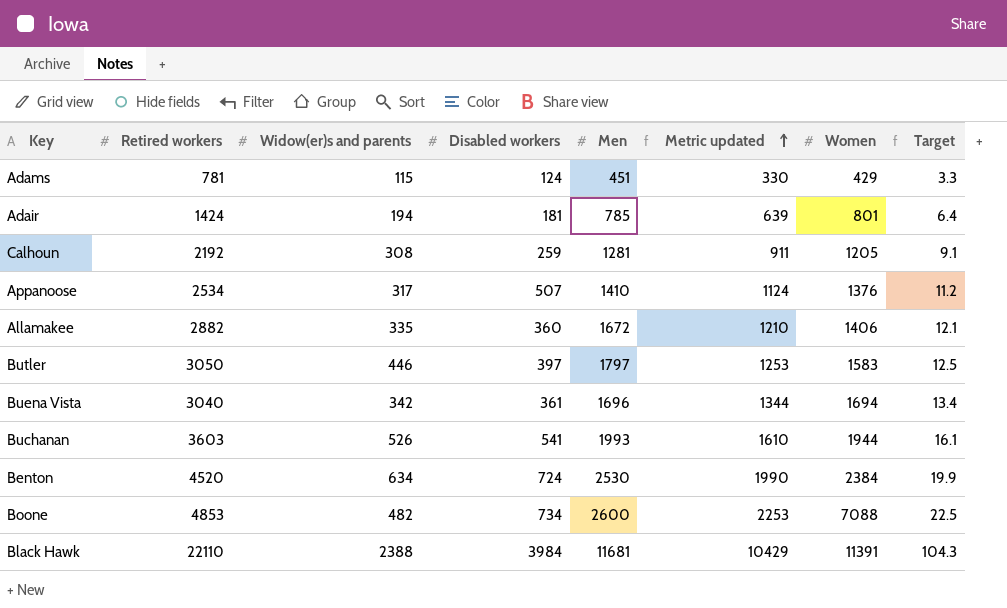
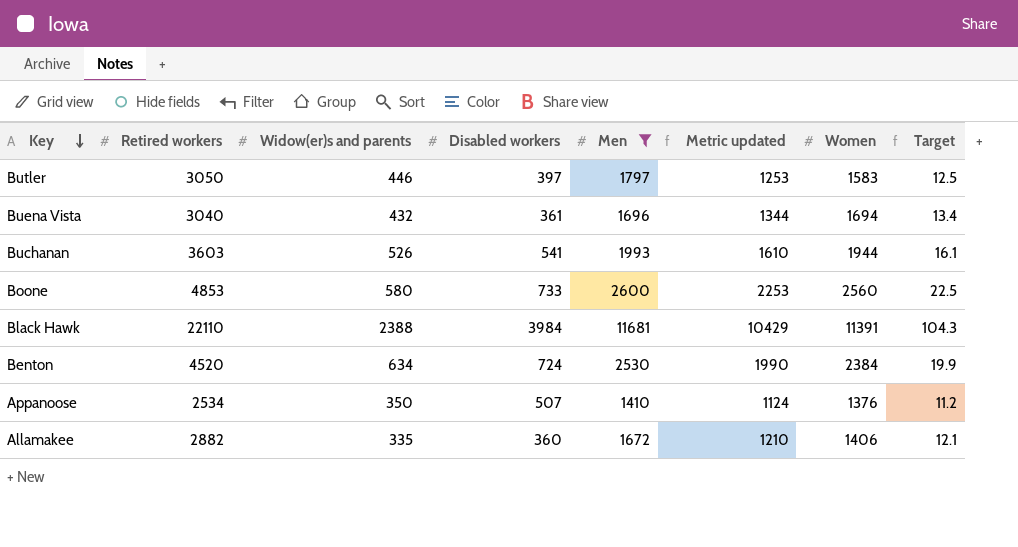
filter: none -> Men >= 1410
row order: Metric updated ascending -> Key descending
Buena Vista | Widow(er)s and parents: 342 -> 432
Boone | Widow(er)s and parents: 482 -> 580
Boone | Disabled workers: 734 -> 733
Boone | Women: 7088 -> 2560
Appanoose | Widow(er)s and parents: 317 -> 350

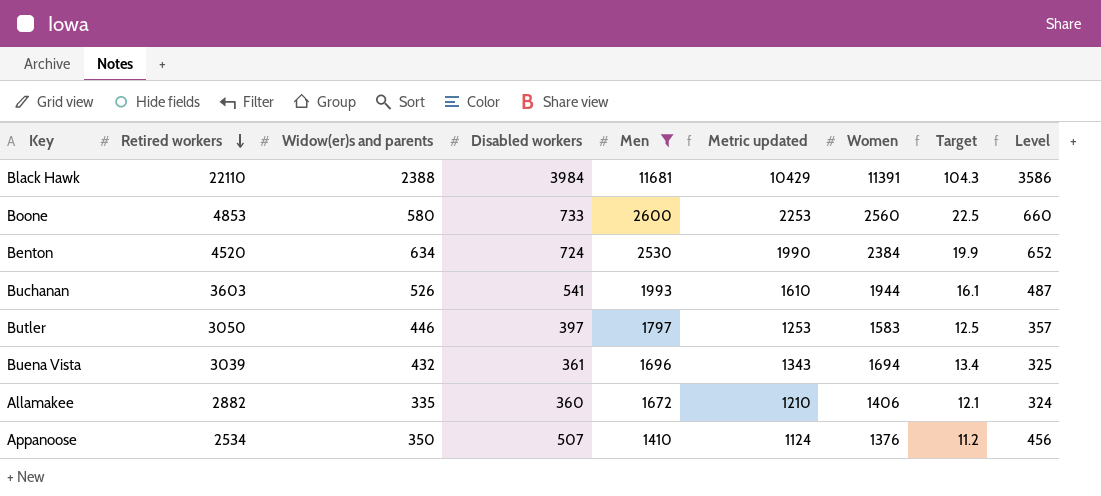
row order: Key descending -> Retired workers descending
column Level | formula: none -> [Disabled workers] * 0.9
Buena Vista | Retired workers: 3040 -> 3039
Buena Vista | Metric updated: 1344 -> 1343

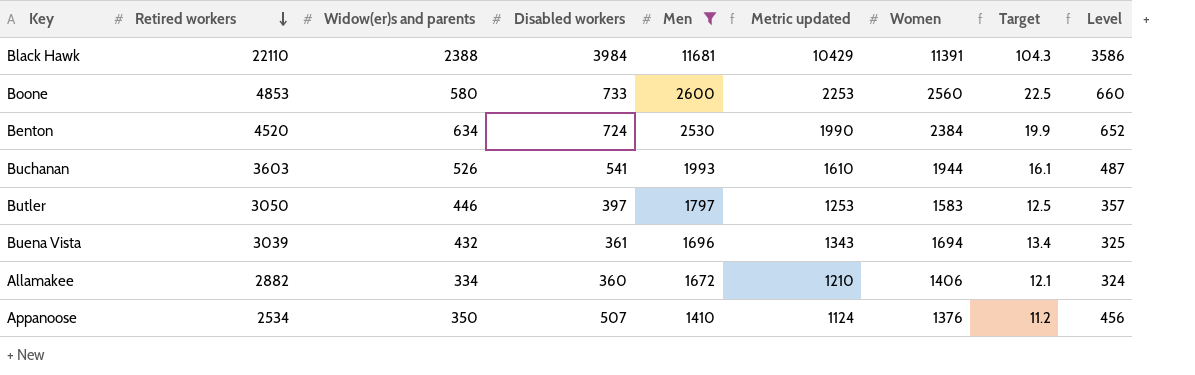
Allamakee | Widow(er)s and parents: 335 -> 334

